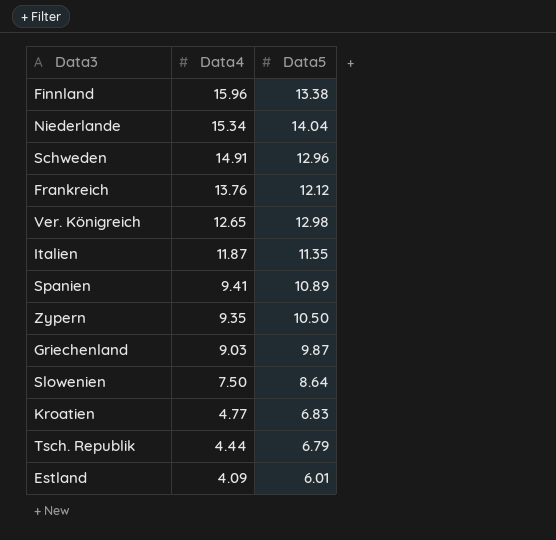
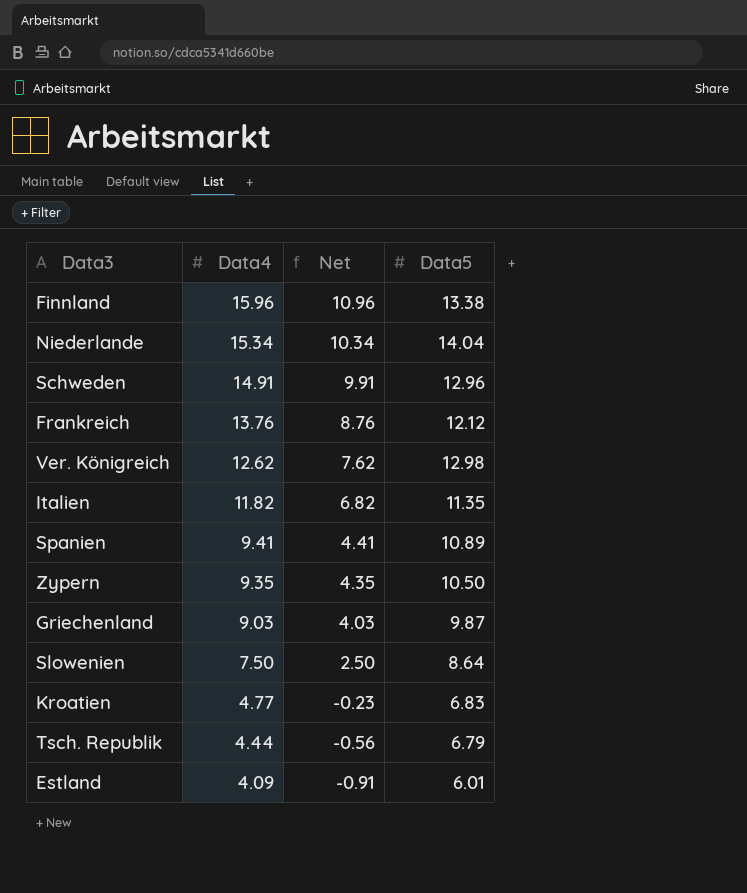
column Net | formula: none -> [Data4] - 5
Ver. Königreich | Data4: 12.65 -> 12.62
Italien | Data4: 11.87 -> 11.82

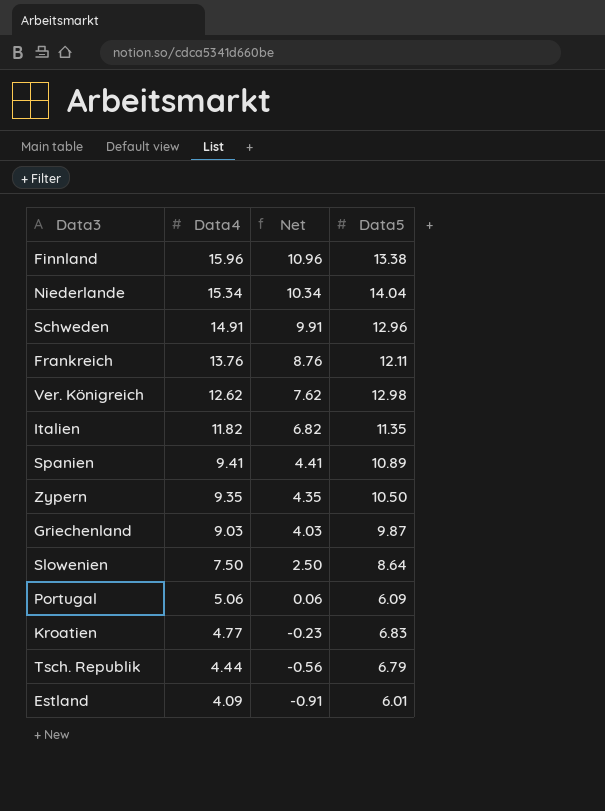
Frankreich | Data5: 12.12 -> 12.11
row Portugal: none -> 5.06 | 0.06 | 6.09

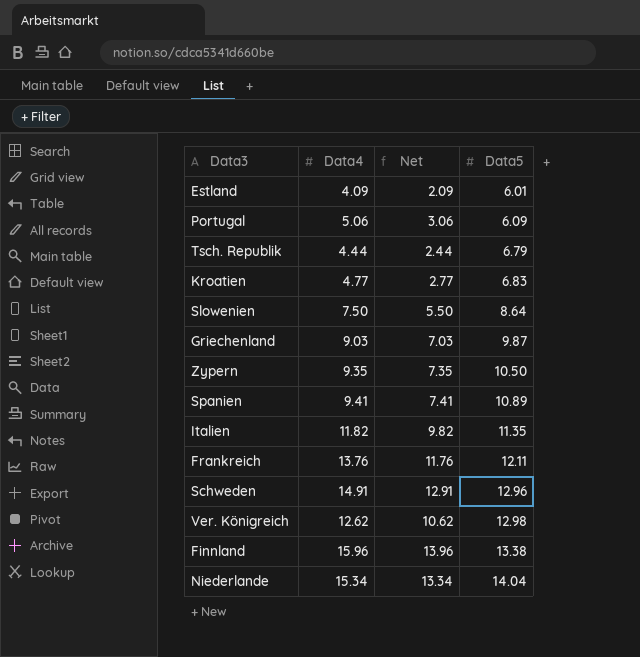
row order: Data4 descending -> Data5 ascending
column Net | formula: [Data4] - 5 -> [Data4] - 2

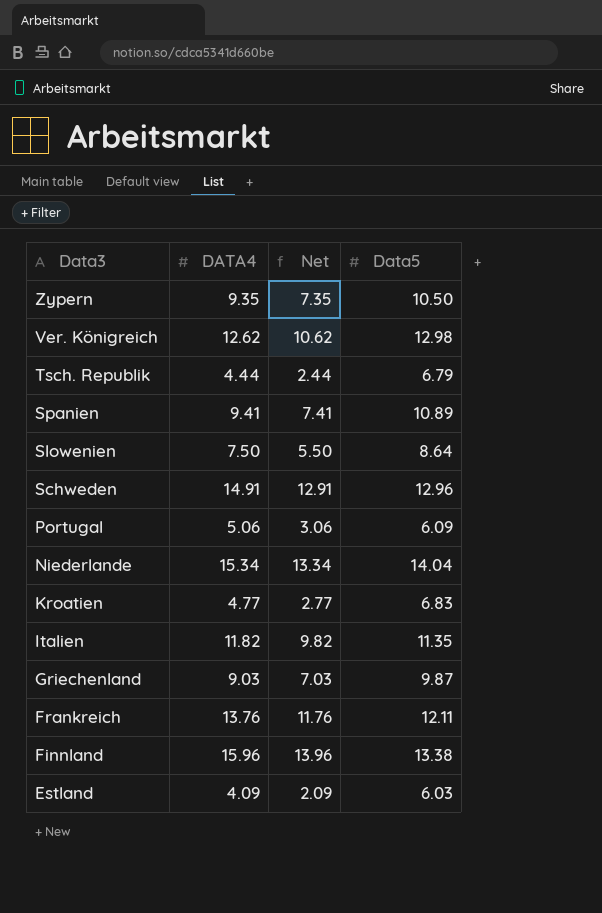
row order: Data5 ascending -> Data3 descending
column name: Data4 -> DATA4
Estland | Data5: 6.01 -> 6.03

